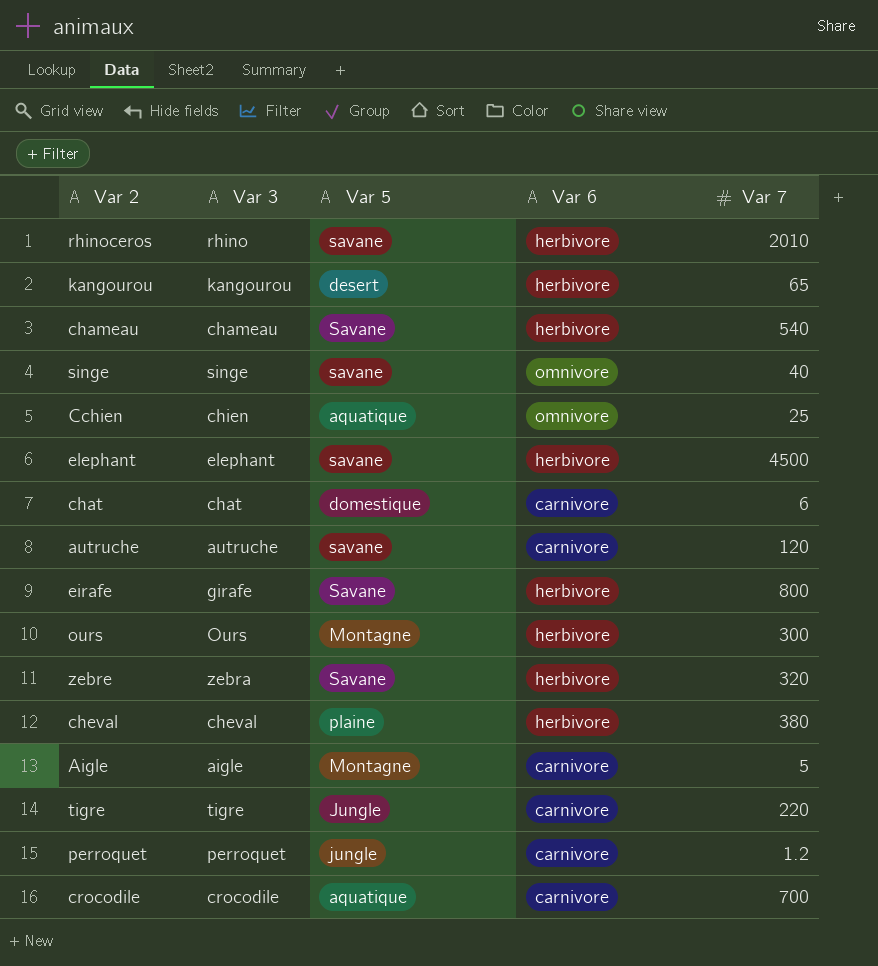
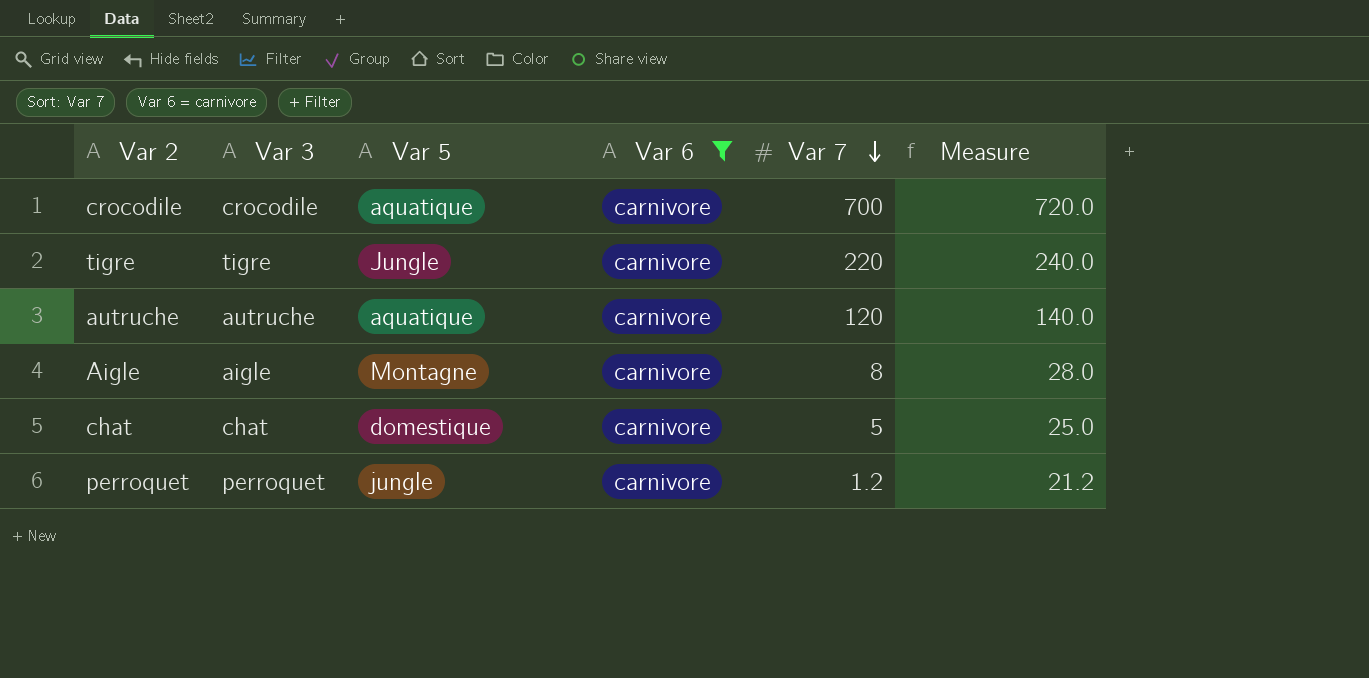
filter: none -> Var 6 = carnivore
row order: none -> Var 7 descending
column Measure | formula: none -> [Var 7] + 20
autruche | Var 5: savane -> aquatique
Aigle | Var 7: 5 -> 8
chat | Var 7: 6 -> 5

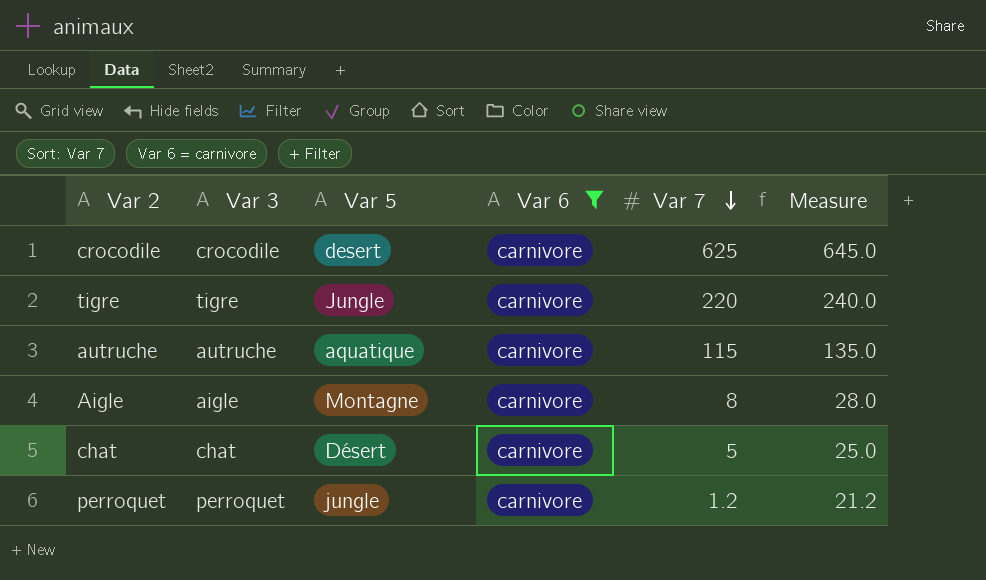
crocodile | Var 5: aquatique -> desert
crocodile | Var 7: 700 -> 625
crocodile | Measure: 720.0 -> 645.0
autruche | Var 7: 120 -> 115
autruche | Measure: 140.0 -> 135.0
chat | Var 5: domestique -> Désert

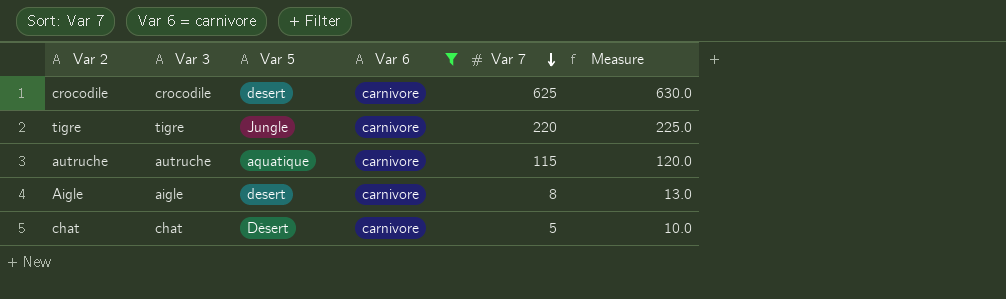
column Measure | formula: [Var 7] + 20 -> [Var 7] + 5
row perroquet: perroquet | jungle | carnivore | 1.2 | 21.2 -> none
Aigle | Var 5: Montagne -> desert

